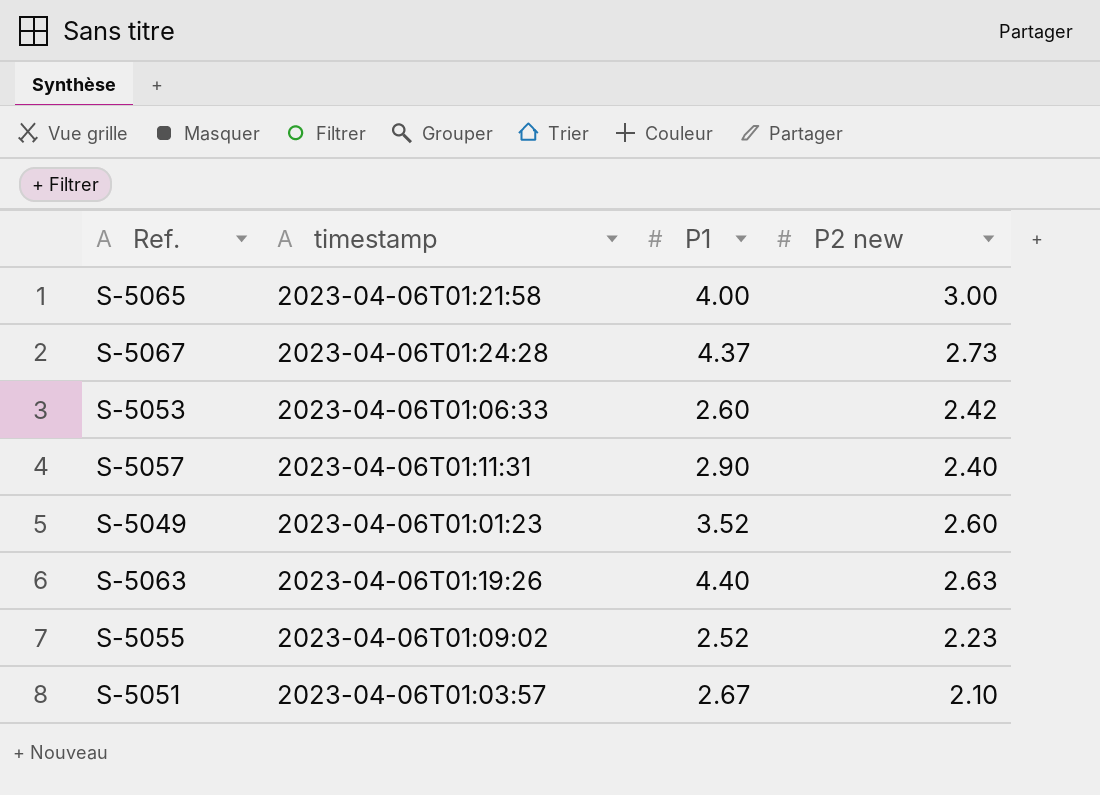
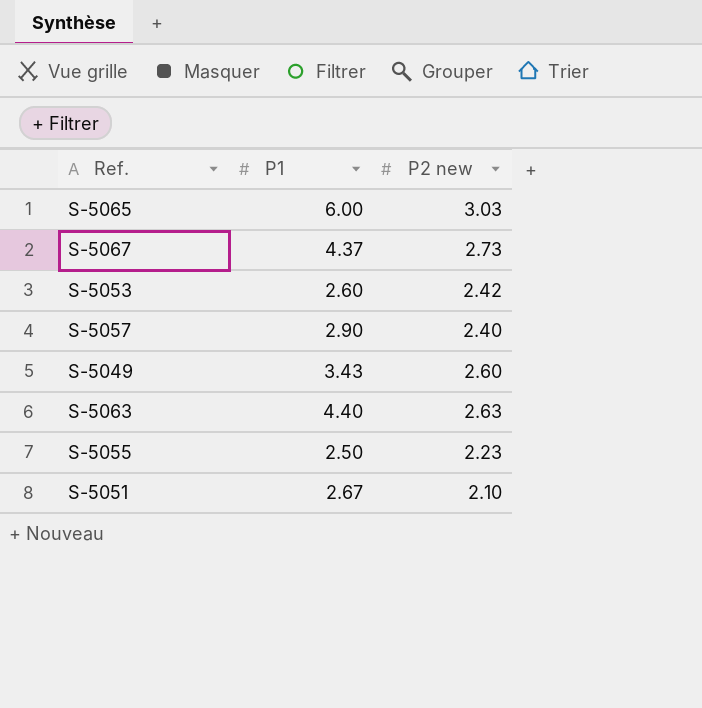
column timestamp | position: 2 -> none
S-5065 | P1: 4.00 -> 6.00
S-5065 | P2 new: 3.00 -> 3.03
S-5049 | P1: 3.52 -> 3.43
S-5055 | P1: 2.52 -> 2.50

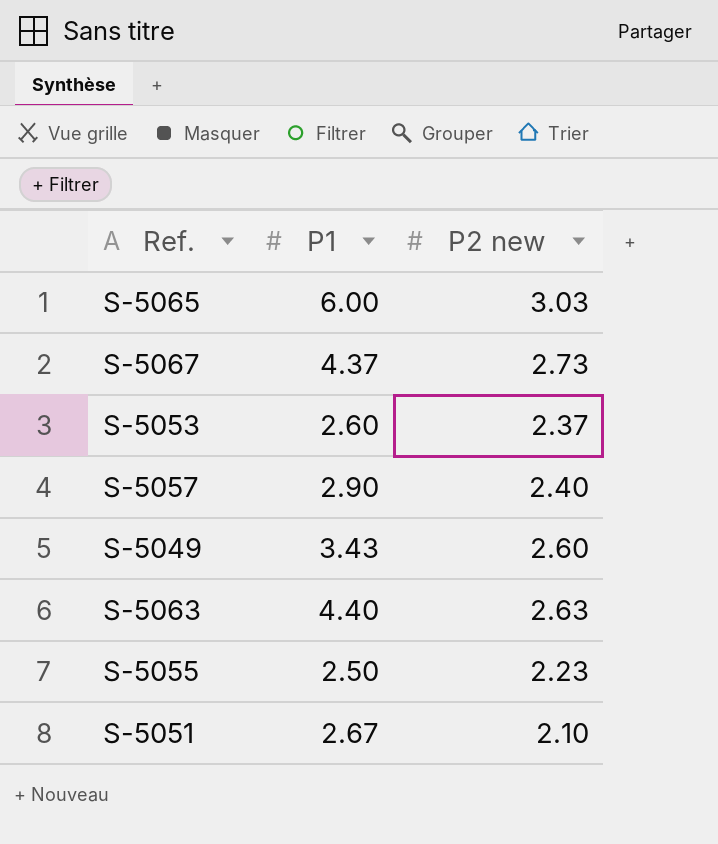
S-5053 | P2 new: 2.42 -> 2.37

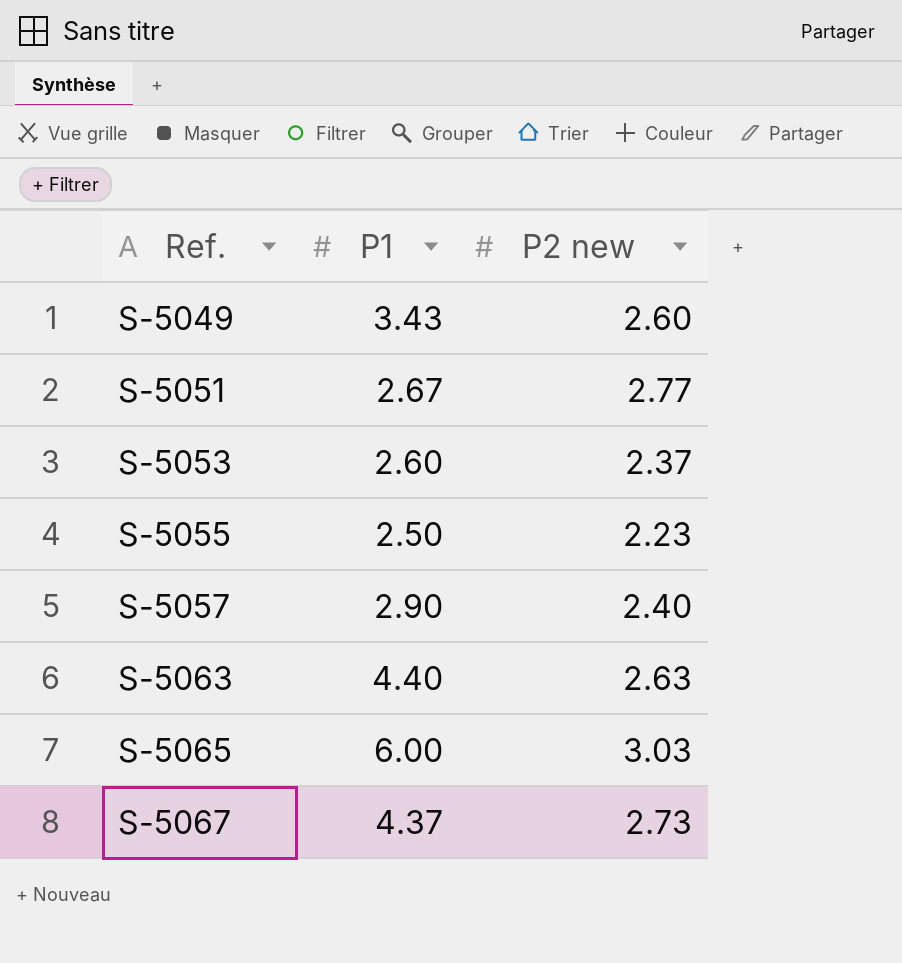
row order: none -> Ref. ascending
S-5051 | P2 new: 2.10 -> 2.77

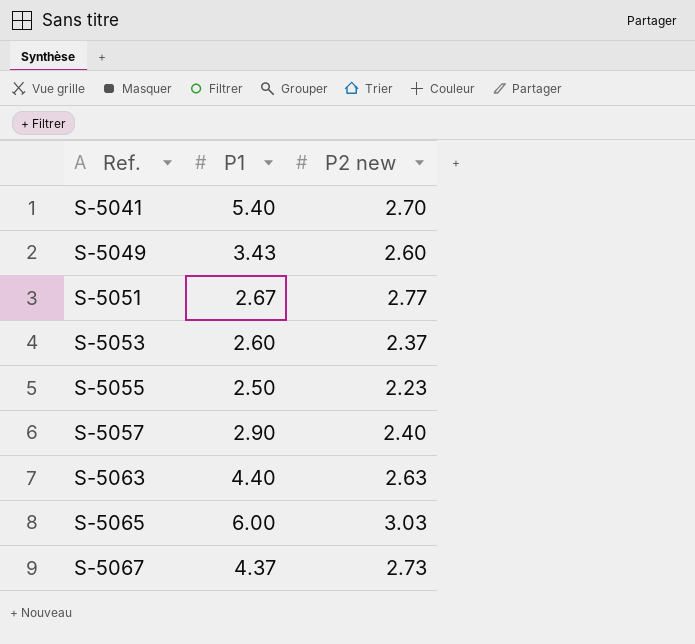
row S-5041: none -> 5.40 | 2.70

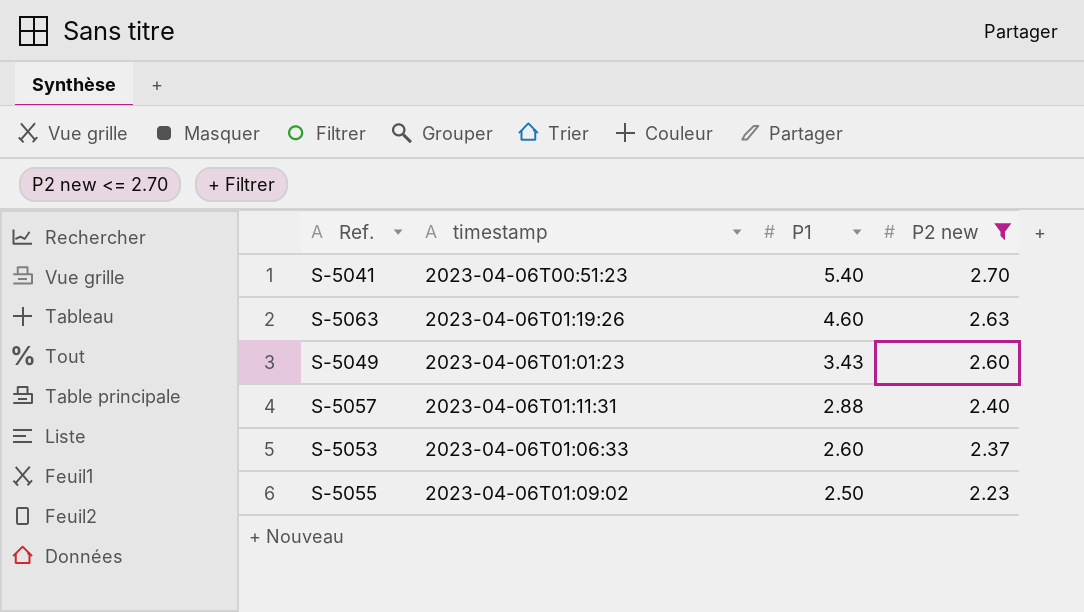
filter: none -> P2 new <= 2.70
row order: Ref. ascending -> P1 descending
column timestamp | position: none -> 2
S-5063 | P1: 4.40 -> 4.60
S-5057 | P1: 2.90 -> 2.88

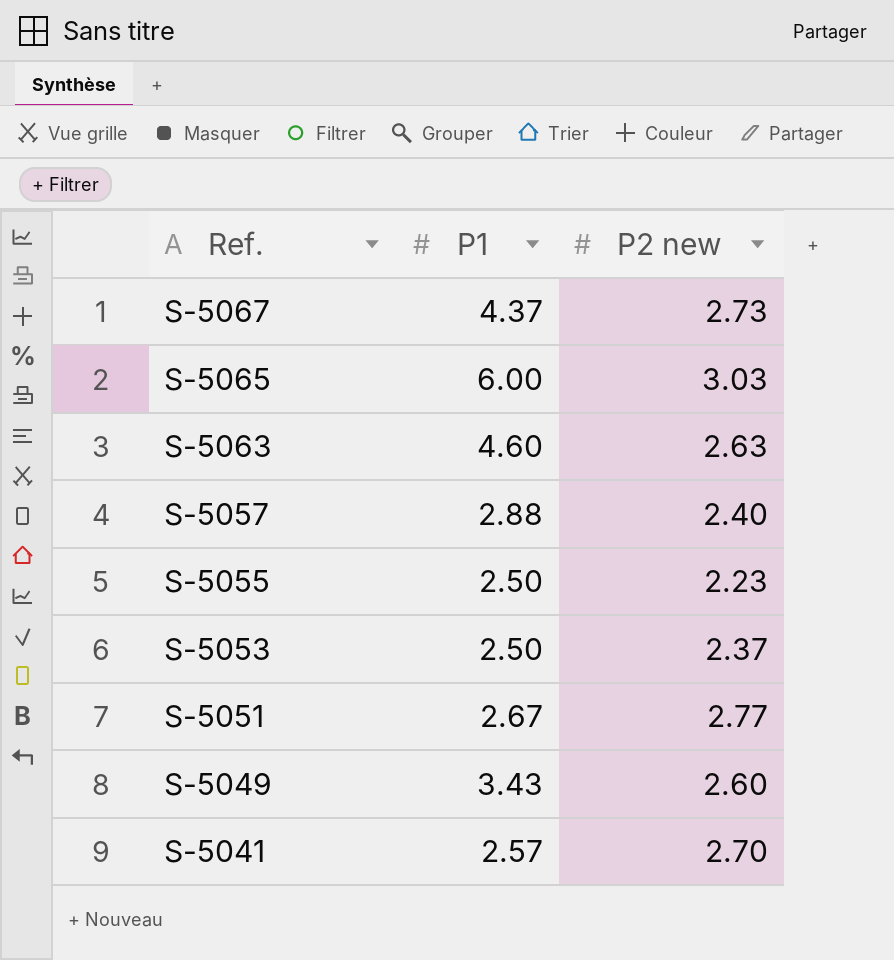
filter: P2 new <= 2.70 -> none
row order: P1 descending -> Ref. descending
column timestamp | position: 2 -> none
S-5053 | P1: 2.60 -> 2.50
S-5041 | P1: 5.40 -> 2.57

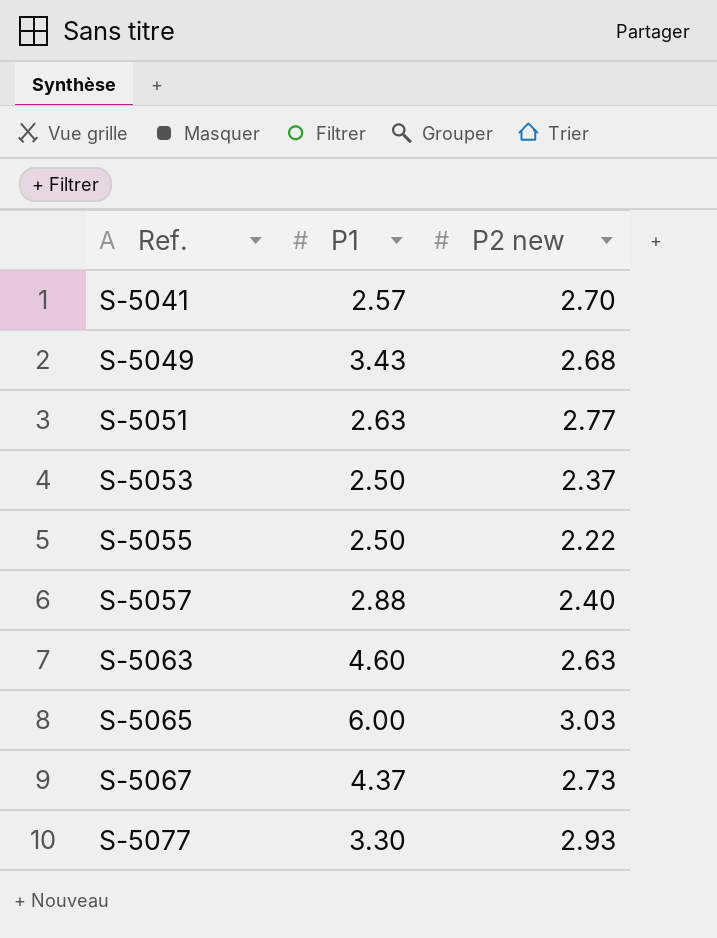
row order: Ref. descending -> Ref. ascending
S-5049 | P2 new: 2.60 -> 2.68
S-5051 | P1: 2.67 -> 2.63
S-5055 | P2 new: 2.23 -> 2.22
row S-5077: none -> 3.30 | 2.93

